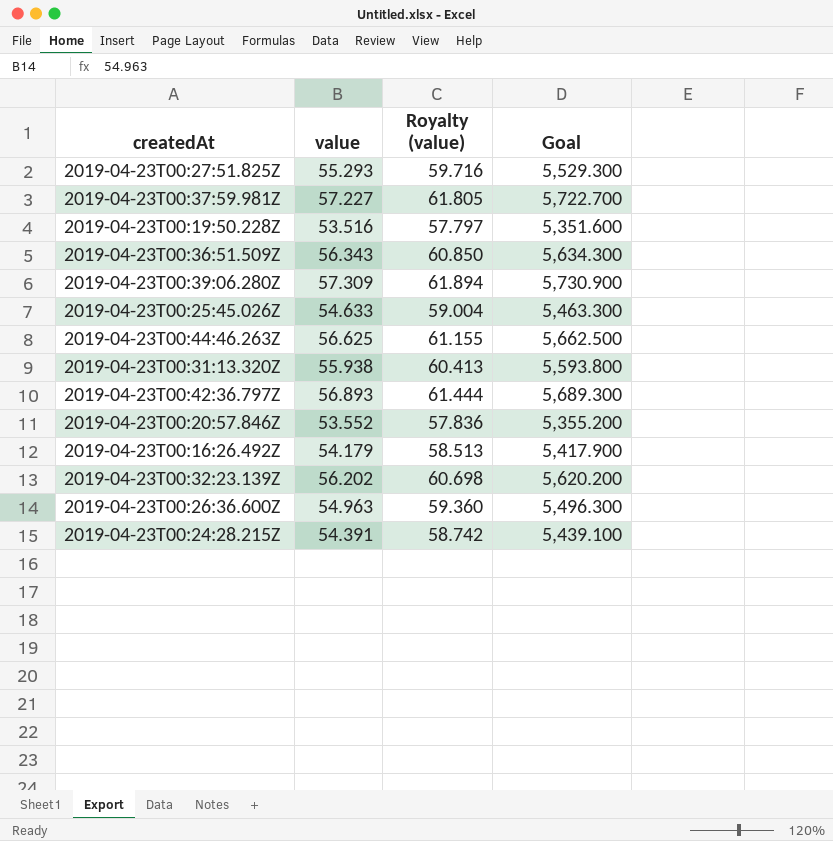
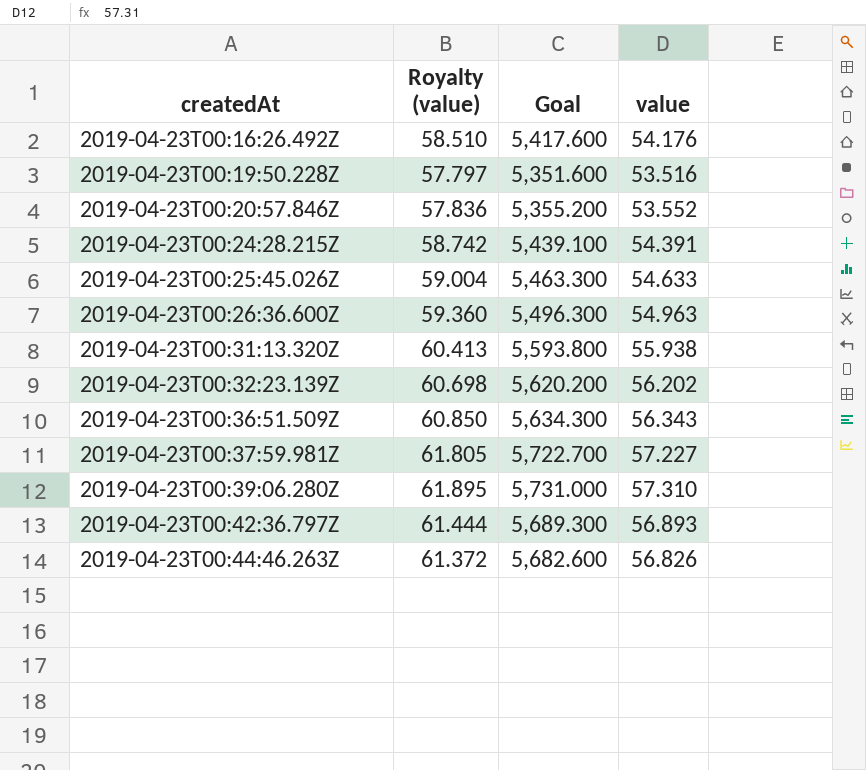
row order: none -> createdAt ascending
column value | position: 2 -> 4
row 2019-04-23T00:27:51.825Z: 55.293 | 59.716 | 5,529.300 -> none
2019-04-23T00:16:26.492Z | Royalty (value): 58.513 -> 58.510
2019-04-23T00:16:26.492Z | Goal: 5,417.900 -> 5,417.600
2019-04-23T00:16:26.492Z | value: 54.179 -> 54.176
2019-04-23T00:39:06.280Z | Royalty (value): 61.894 -> 61.895
2019-04-23T00:39:06.280Z | Goal: 5,730.900 -> 5,731.000
2019-04-23T00:39:06.280Z | value: 57.309 -> 57.310
2019-04-23T00:44:46.263Z | Royalty (value): 61.155 -> 61.372
2019-04-23T00:44:46.263Z | Goal: 5,662.500 -> 5,682.600
2019-04-23T00:44:46.263Z | value: 56.625 -> 56.826

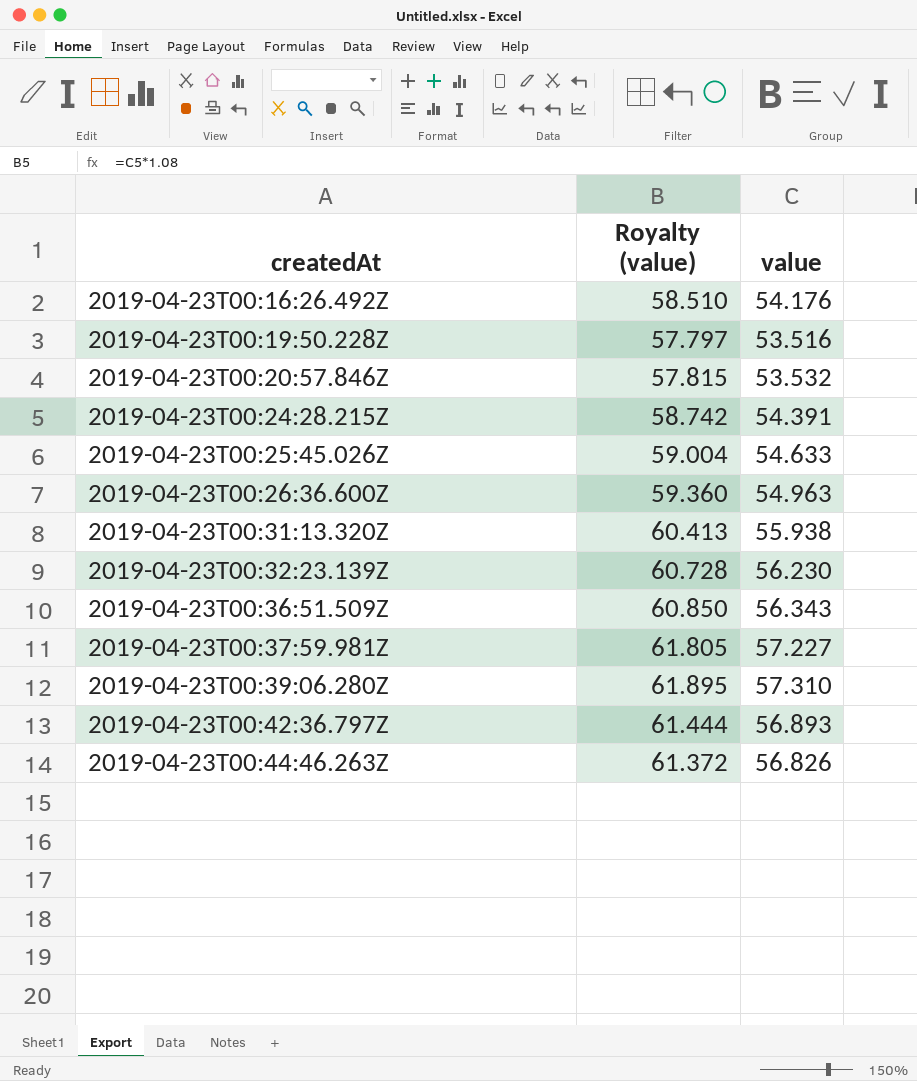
column Goal | formula: [value] * 100 -> none
2019-04-23T00:20:57.846Z | Royalty (value): 57.836 -> 57.815
2019-04-23T00:20:57.846Z | value: 53.552 -> 53.532
2019-04-23T00:32:23.139Z | Royalty (value): 60.698 -> 60.728
2019-04-23T00:32:23.139Z | value: 56.202 -> 56.230

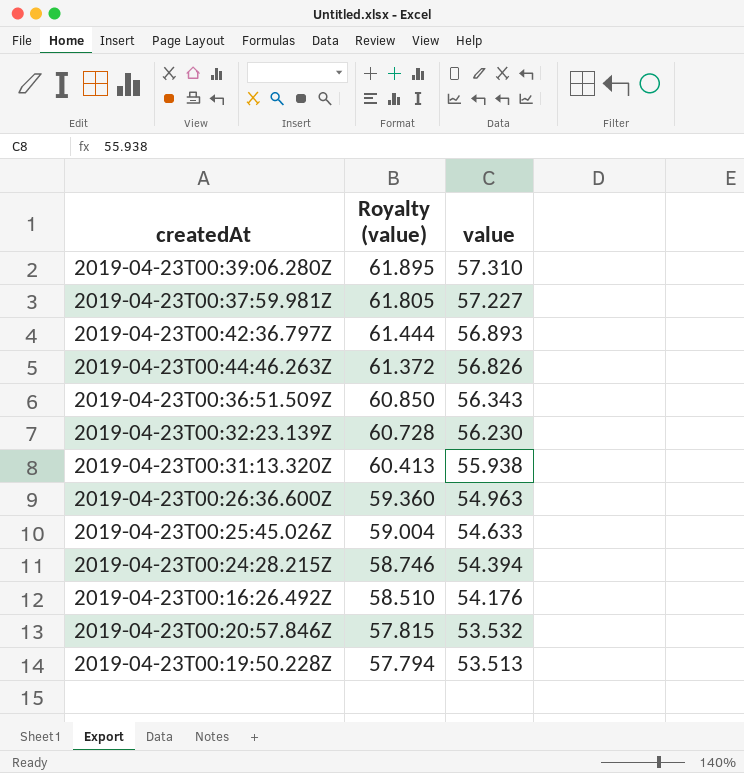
row order: createdAt ascending -> Royalty (value) descending
2019-04-23T00:24:28.215Z | Royalty (value): 58.742 -> 58.746
2019-04-23T00:24:28.215Z | value: 54.391 -> 54.394
2019-04-23T00:19:50.228Z | Royalty (value): 57.797 -> 57.794
2019-04-23T00:19:50.228Z | value: 53.516 -> 53.513

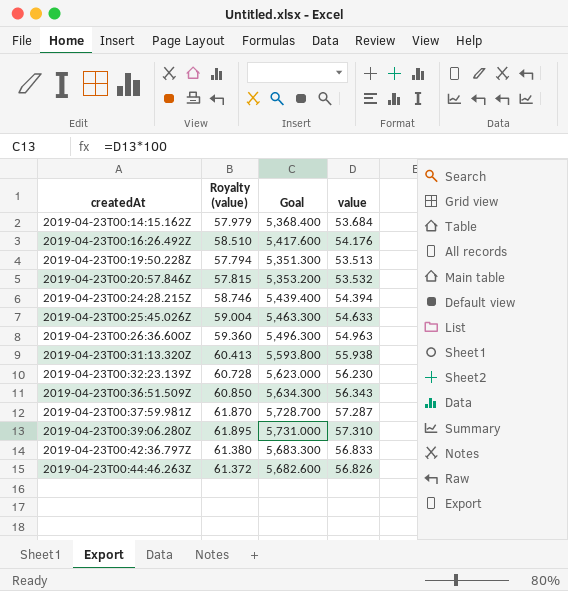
row order: Royalty (value) descending -> createdAt ascending
column Goal | formula: none -> [value] * 100
row 2019-04-23T00:14:15.162Z: none -> 57.979 | 5,368.400 | 53.684
2019-04-23T00:37:59.981Z | Royalty (value): 61.805 -> 61.870
2019-04-23T00:37:59.981Z | value: 57.227 -> 57.287
2019-04-23T00:42:36.797Z | Royalty (value): 61.444 -> 61.380
2019-04-23T00:42:36.797Z | value: 56.893 -> 56.833

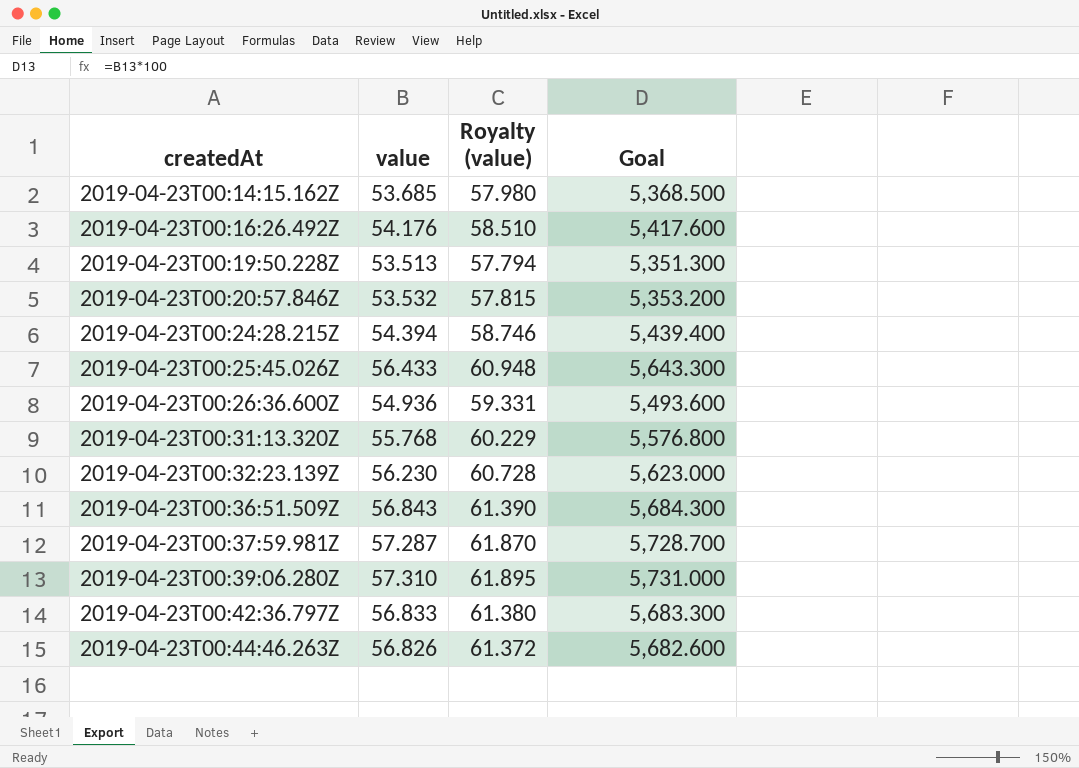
column value | position: 4 -> 2
2019-04-23T00:14:15.162Z | value: 53.684 -> 53.685
2019-04-23T00:14:15.162Z | Royalty (value): 57.979 -> 57.980
2019-04-23T00:14:15.162Z | Goal: 5,368.400 -> 5,368.500
2019-04-23T00:25:45.026Z | value: 54.633 -> 56.433
2019-04-23T00:25:45.026Z | Royalty (value): 59.004 -> 60.948
2019-04-23T00:25:45.026Z | Goal: 5,463.300 -> 5,643.300
2019-04-23T00:26:36.600Z | value: 54.963 -> 54.936
2019-04-23T00:26:36.600Z | Royalty (value): 59.360 -> 59.331
2019-04-23T00:26:36.600Z | Goal: 5,496.300 -> 5,493.600
2019-04-23T00:31:13.320Z | value: 55.938 -> 55.768
2019-04-23T00:31:13.320Z | Royalty (value): 60.413 -> 60.229
2019-04-23T00:31:13.320Z | Goal: 5,593.800 -> 5,576.800
2019-04-23T00:36:51.509Z | value: 56.343 -> 56.843
2019-04-23T00:36:51.509Z | Royalty (value): 60.850 -> 61.390
2019-04-23T00:36:51.509Z | Goal: 5,634.300 -> 5,684.300

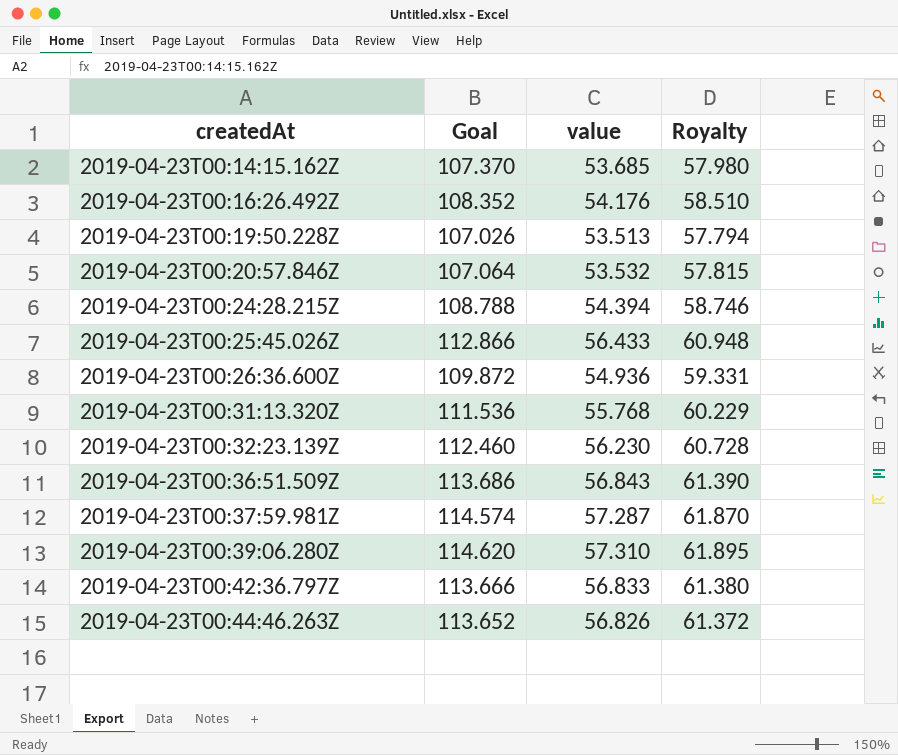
column Goal | formula: [value] * 100 -> [value] * 2
column Goal | position: 4 -> 2
column name: Royalty (value) -> Royalty

